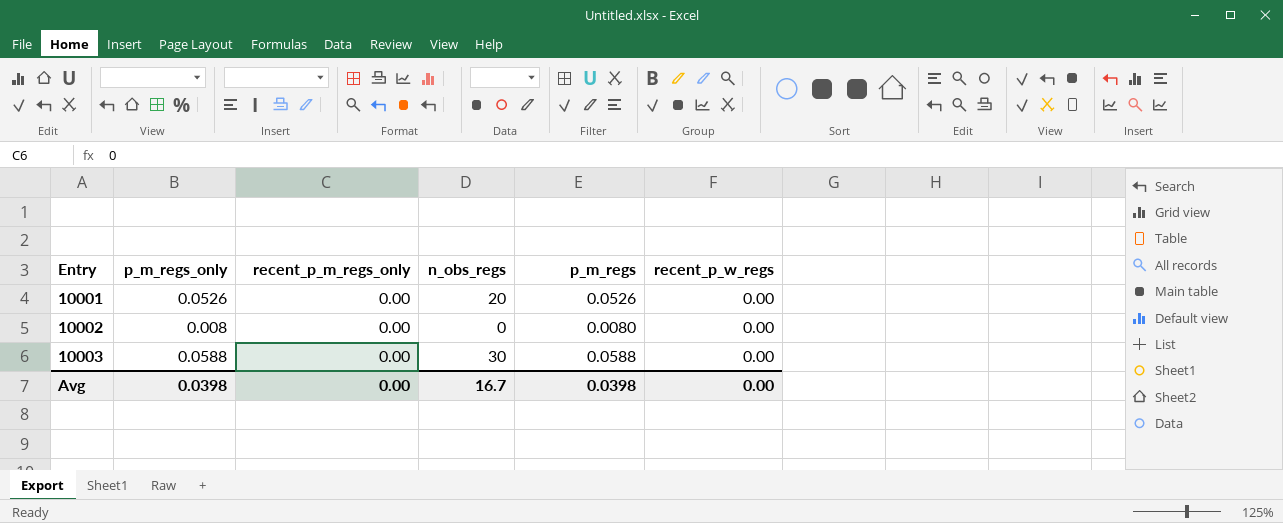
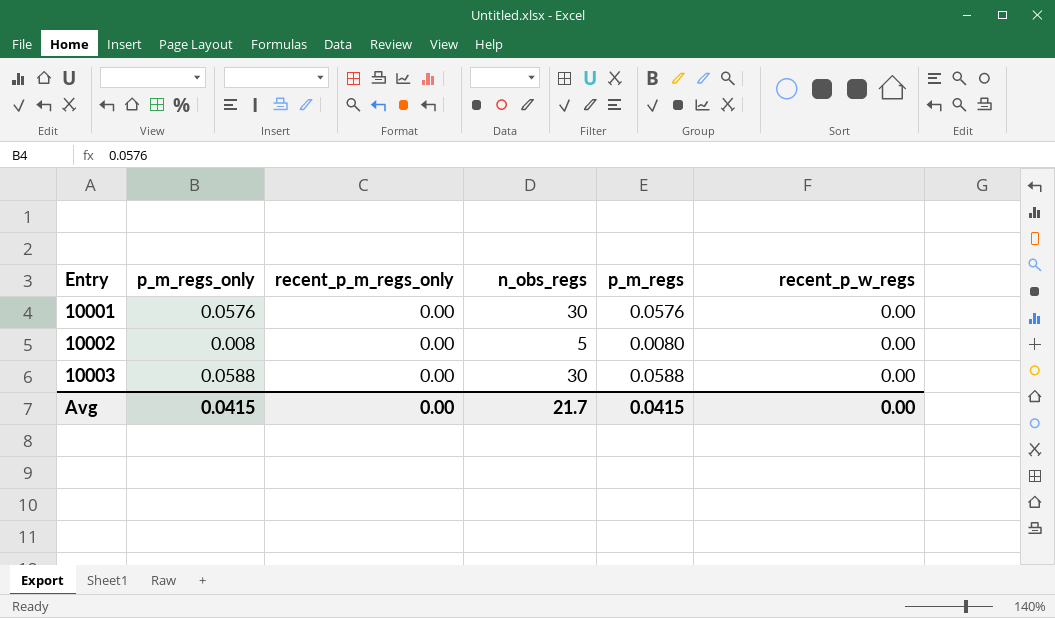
10001 | p_m_regs_only: 0.0526 -> 0.0576
10001 | n_obs_regs: 20 -> 30
10001 | p_m_regs: 0.0526 -> 0.0576
10002 | n_obs_regs: 0 -> 5
Avg | p_m_regs_only: 0.0398 -> 0.0415
Avg | n_obs_regs: 16.7 -> 21.7
Avg | p_m_regs: 0.0398 -> 0.0415

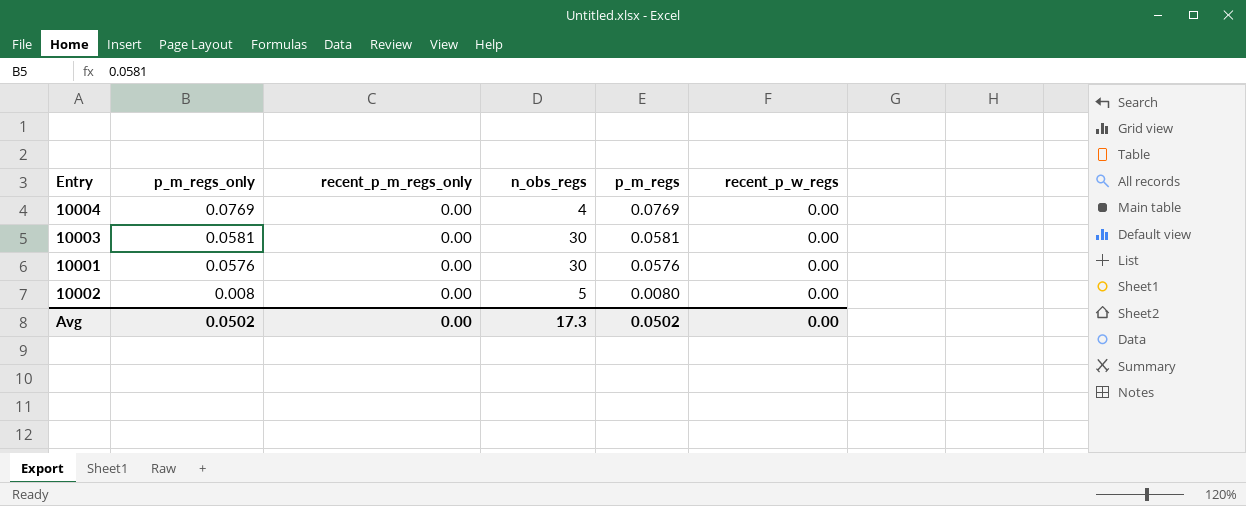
row order: Entry ascending -> p_m_regs_only descending
row 10004: none -> 0.0769 | 0.00 | 4 | 0.0769 | 0.00
10003 | p_m_regs_only: 0.0588 -> 0.0581
10003 | p_m_regs: 0.0588 -> 0.0581
Avg | p_m_regs_only: 0.0415 -> 0.0502
Avg | n_obs_regs: 21.7 -> 17.3
Avg | p_m_regs: 0.0415 -> 0.0502

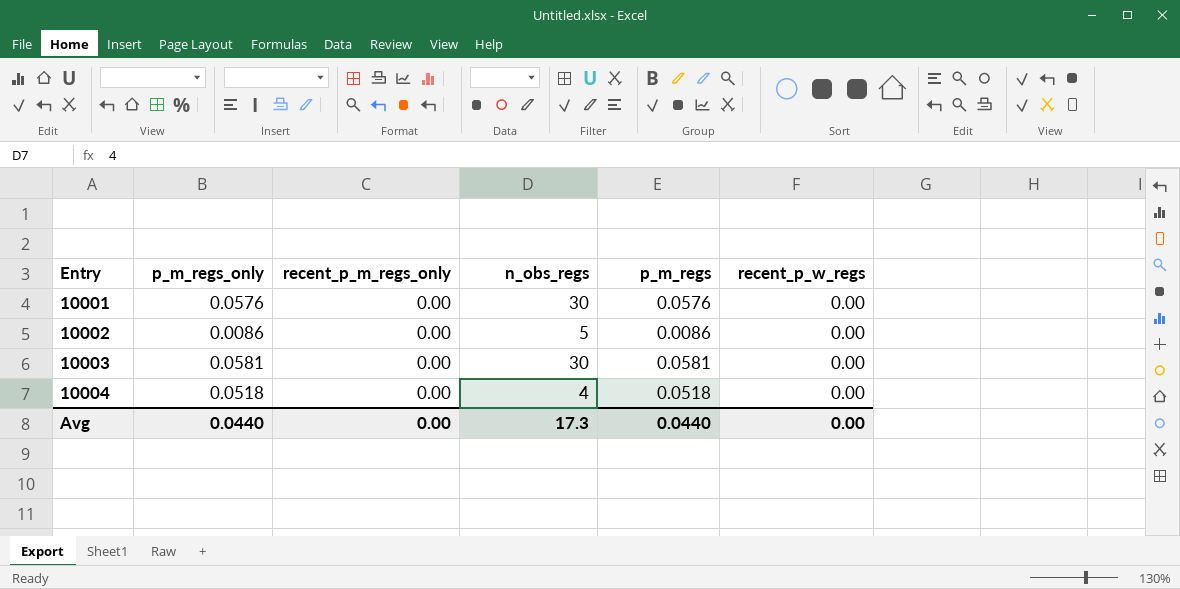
row order: p_m_regs_only descending -> Entry ascending
10002 | p_m_regs_only: 0.008 -> 0.0086
10002 | p_m_regs: 0.0080 -> 0.0086
10004 | p_m_regs_only: 0.0769 -> 0.0518
10004 | p_m_regs: 0.0769 -> 0.0518
Avg | p_m_regs_only: 0.0502 -> 0.0440
Avg | p_m_regs: 0.0502 -> 0.0440

